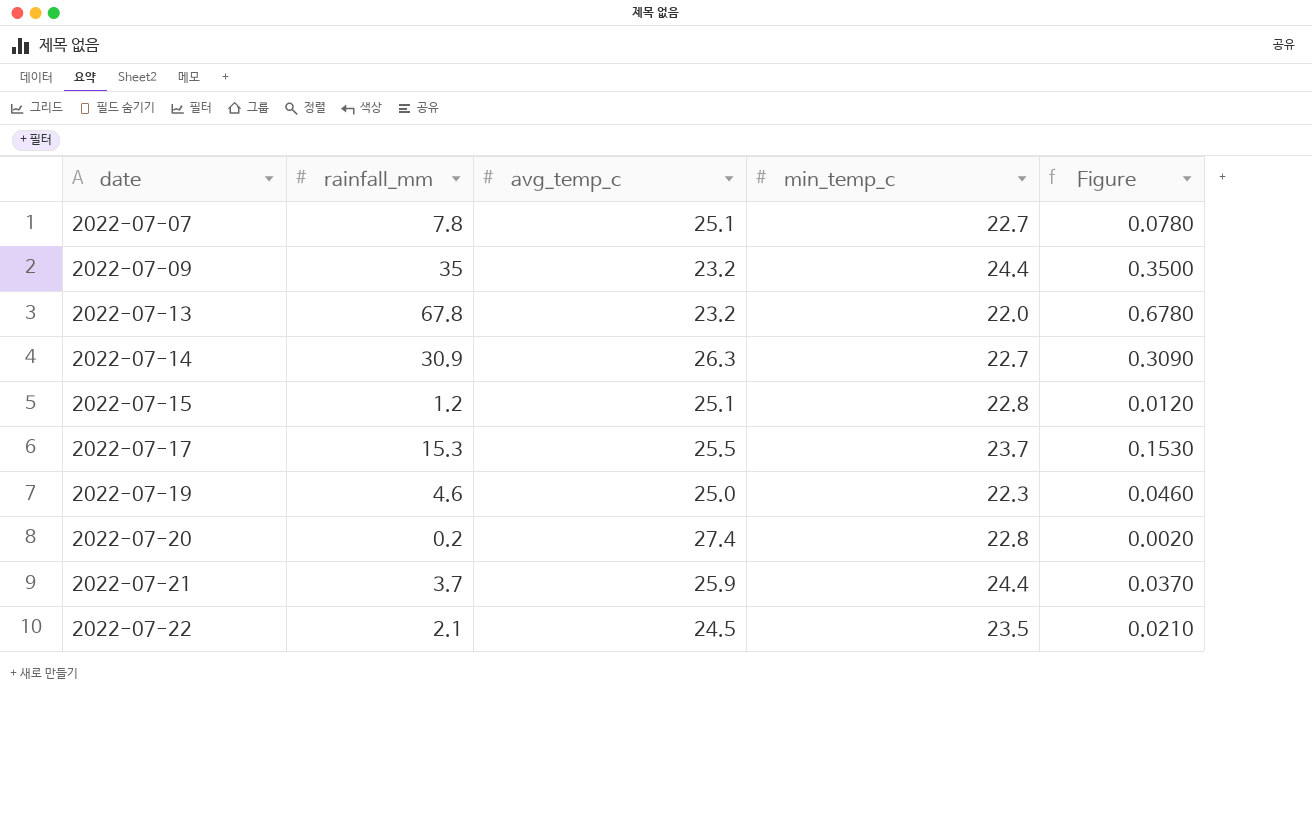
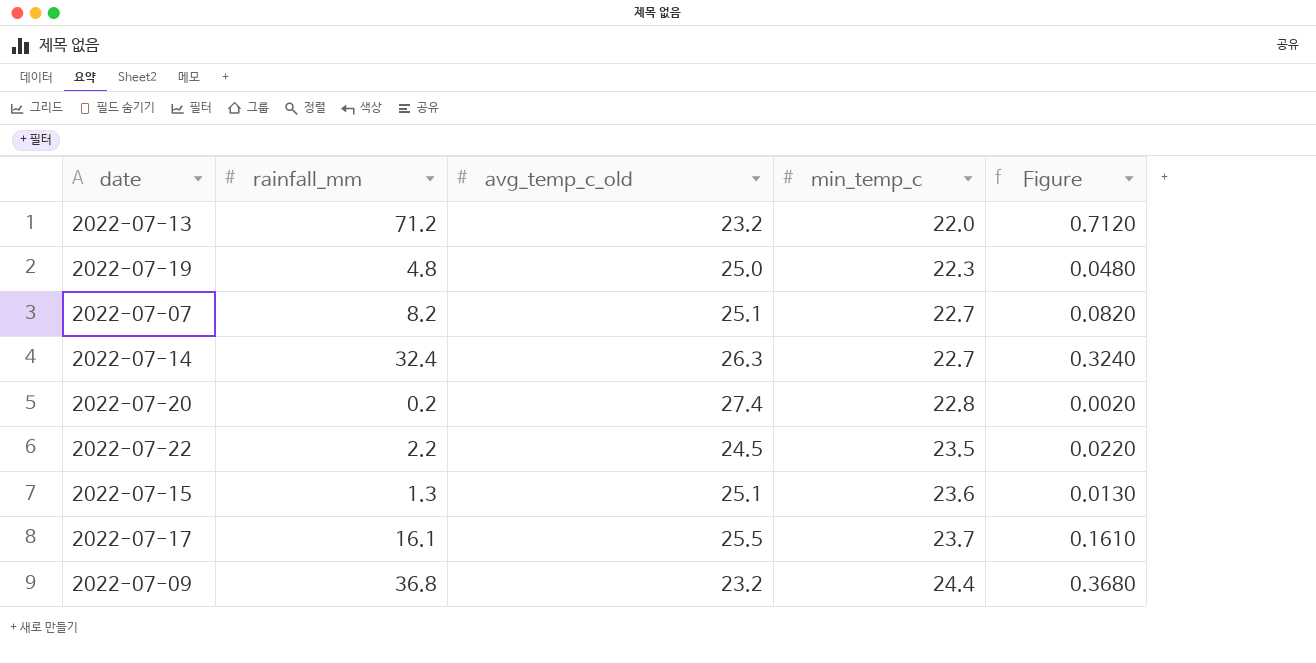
row order: date ascending -> min_temp_c ascending
column name: avg_temp_c -> avg_temp_c_old
row 2022-07-21: 3.7 | 25.9 | 24.4 | 0.0370 -> none
2022-07-13 | rainfall_mm: 67.8 -> 71.2
2022-07-13 | Figure: 0.6780 -> 0.7120
2022-07-19 | rainfall_mm: 4.6 -> 4.8
2022-07-19 | Figure: 0.0460 -> 0.0480
2022-07-07 | rainfall_mm: 7.8 -> 8.2
2022-07-07 | Figure: 0.0780 -> 0.0820
2022-07-14 | rainfall_mm: 30.9 -> 32.4
2022-07-14 | Figure: 0.3090 -> 0.3240
2022-07-22 | rainfall_mm: 2.1 -> 2.2
2022-07-22 | Figure: 0.0210 -> 0.0220
2022-07-15 | rainfall_mm: 1.2 -> 1.3
2022-07-15 | min_temp_c: 22.8 -> 23.6
2022-07-15 | Figure: 0.0120 -> 0.0130
2022-07-17 | rainfall_mm: 15.3 -> 16.1
2022-07-17 | Figure: 0.1530 -> 0.1610
2022-07-09 | rainfall_mm: 35 -> 36.8
2022-07-09 | Figure: 0.3500 -> 0.3680

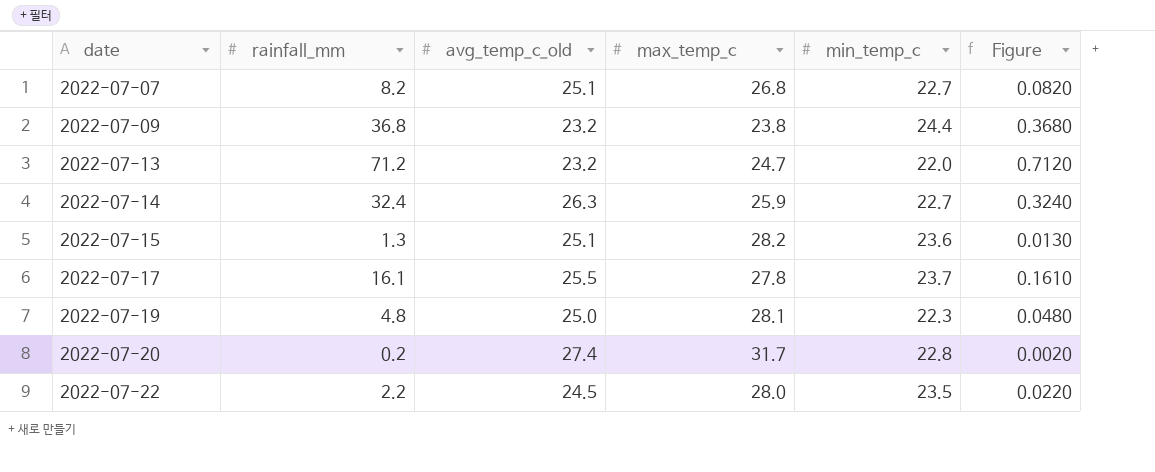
row order: min_temp_c ascending -> date ascending
column max_temp_c | position: none -> 4

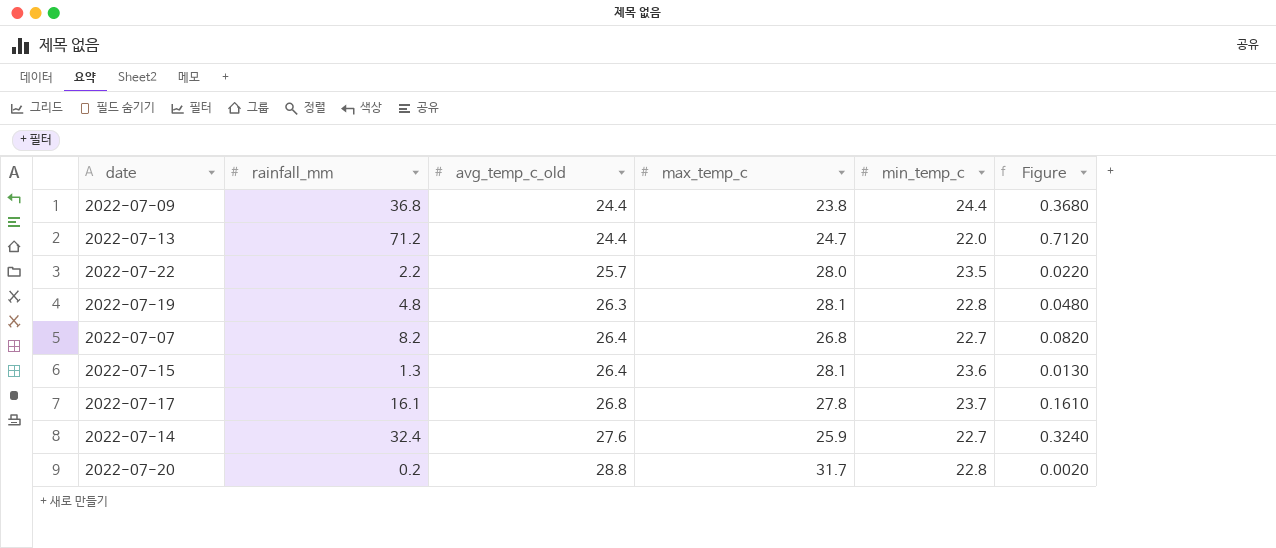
row order: date ascending -> avg_temp_c_old ascending
2022-07-09 | avg_temp_c_old: 23.2 -> 24.4
2022-07-13 | avg_temp_c_old: 23.2 -> 24.4
2022-07-22 | avg_temp_c_old: 24.5 -> 25.7
2022-07-19 | avg_temp_c_old: 25.0 -> 26.3
2022-07-19 | min_temp_c: 22.3 -> 22.8
2022-07-07 | avg_temp_c_old: 25.1 -> 26.4
2022-07-15 | avg_temp_c_old: 25.1 -> 26.4
2022-07-15 | max_temp_c: 28.2 -> 28.1
2022-07-17 | avg_temp_c_old: 25.5 -> 26.8
2022-07-14 | avg_temp_c_old: 26.3 -> 27.6
2022-07-20 | avg_temp_c_old: 27.4 -> 28.8

